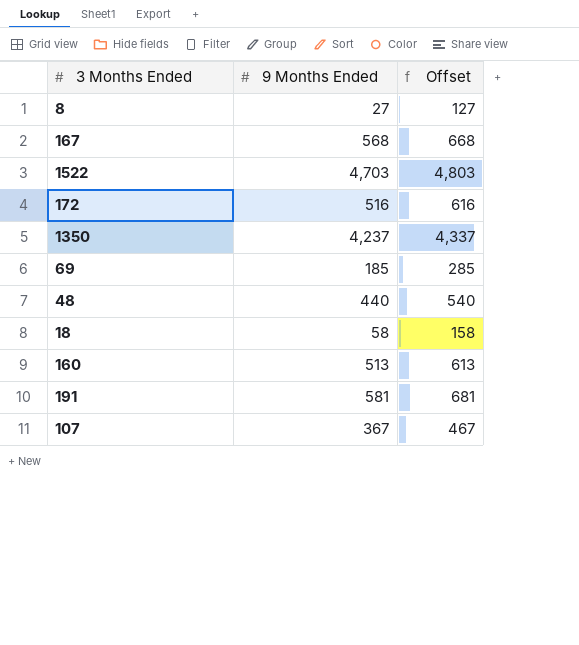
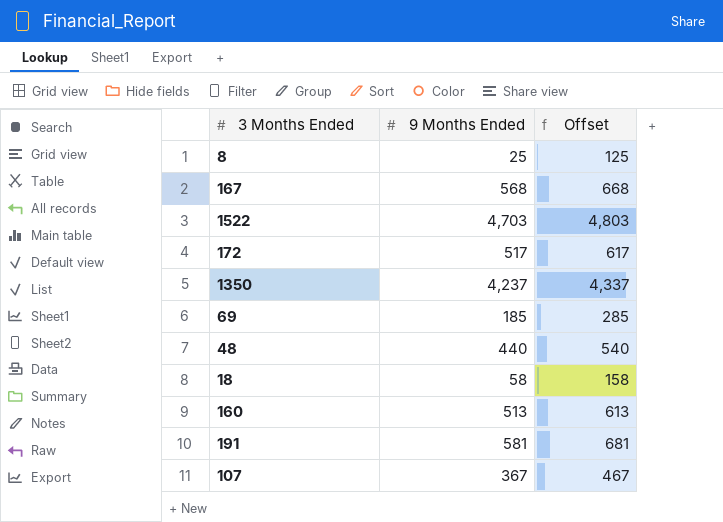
8 | 9 Months Ended: 27 -> 25
8 | Offset: 127 -> 125
172 | 9 Months Ended: 516 -> 517
172 | Offset: 616 -> 617

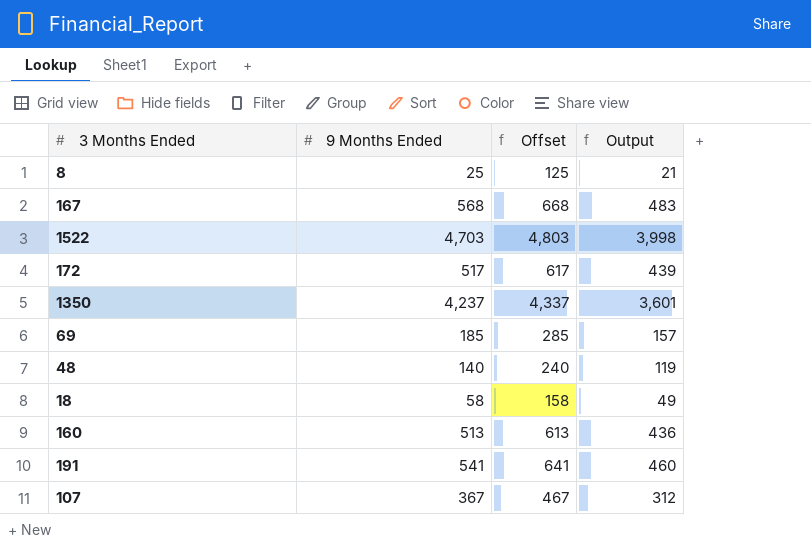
column Output | formula: none -> [9 Months Ended] * 0.85
48 | 9 Months Ended: 440 -> 140
48 | Offset: 540 -> 240
191 | 9 Months Ended: 581 -> 541
191 | Offset: 681 -> 641

